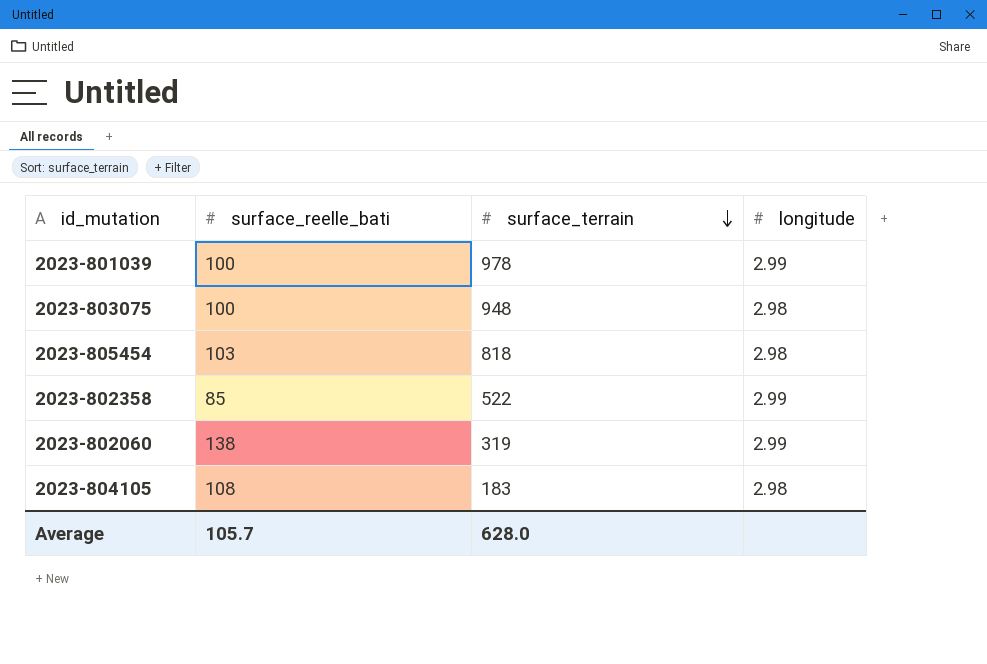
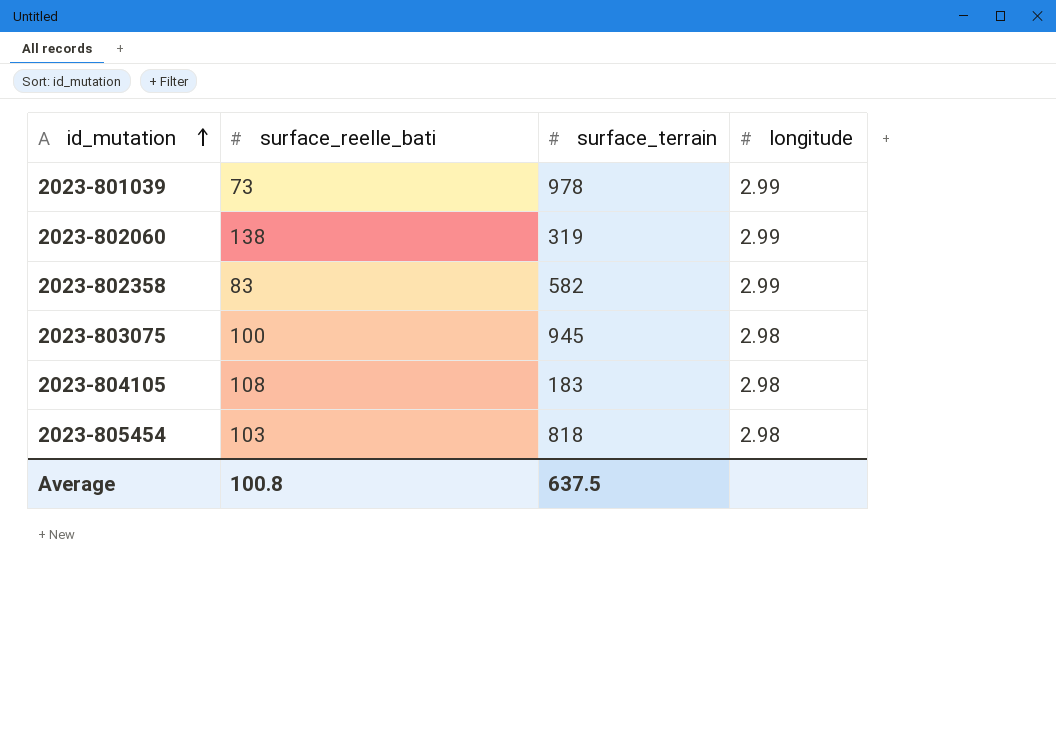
row order: surface_terrain descending -> id_mutation ascending
2023-801039 | surface_reelle_bati: 100 -> 73
2023-802358 | surface_reelle_bati: 85 -> 83
2023-802358 | surface_terrain: 522 -> 582
2023-803075 | surface_terrain: 948 -> 945
Average | surface_reelle_bati: 105.7 -> 100.8
Average | surface_terrain: 628.0 -> 637.5

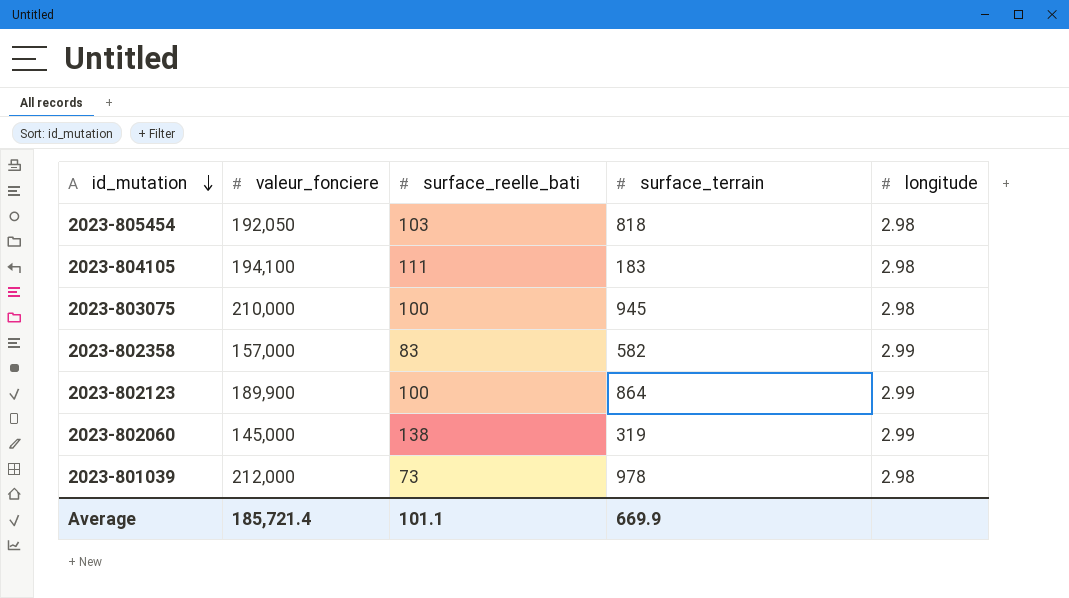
row order: id_mutation ascending -> id_mutation descending
column valeur_fonciere | position: none -> 2
2023-804105 | surface_reelle_bati: 108 -> 111
row 2023-802123: none -> 189,900 | 100 | 864 | 2.99
2023-801039 | longitude: 2.99 -> 2.98
Average | surface_reelle_bati: 100.8 -> 101.1
Average | surface_terrain: 637.5 -> 669.9

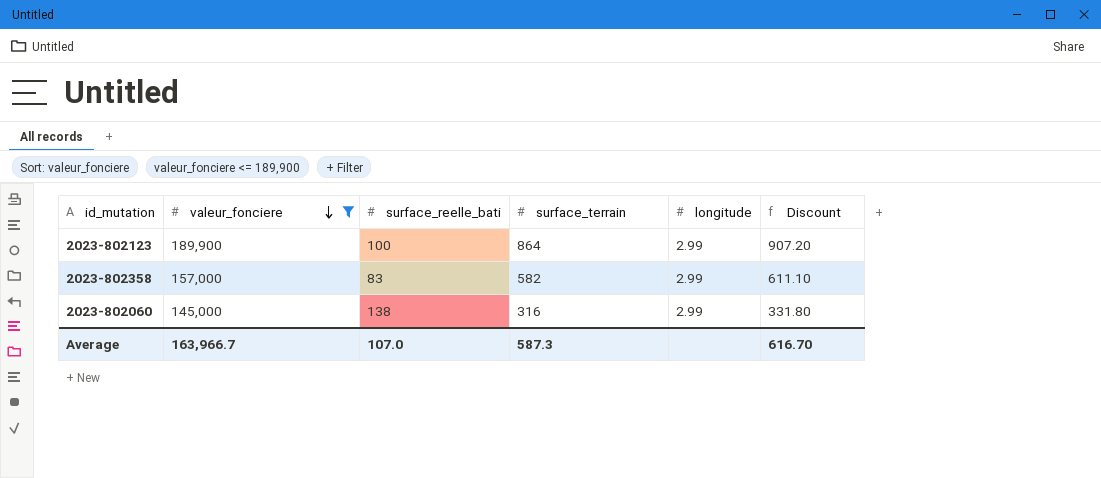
filter: none -> valeur_fonciere <= 189,900
row order: id_mutation descending -> valeur_fonciere descending
column Discount | formula: none -> [surface_terrain] * 1.05
2023-802060 | surface_terrain: 319 -> 316
Average | valeur_fonciere: 185,721.4 -> 163,966.7
Average | surface_reelle_bati: 101.1 -> 107.0
Average | surface_terrain: 669.9 -> 587.3

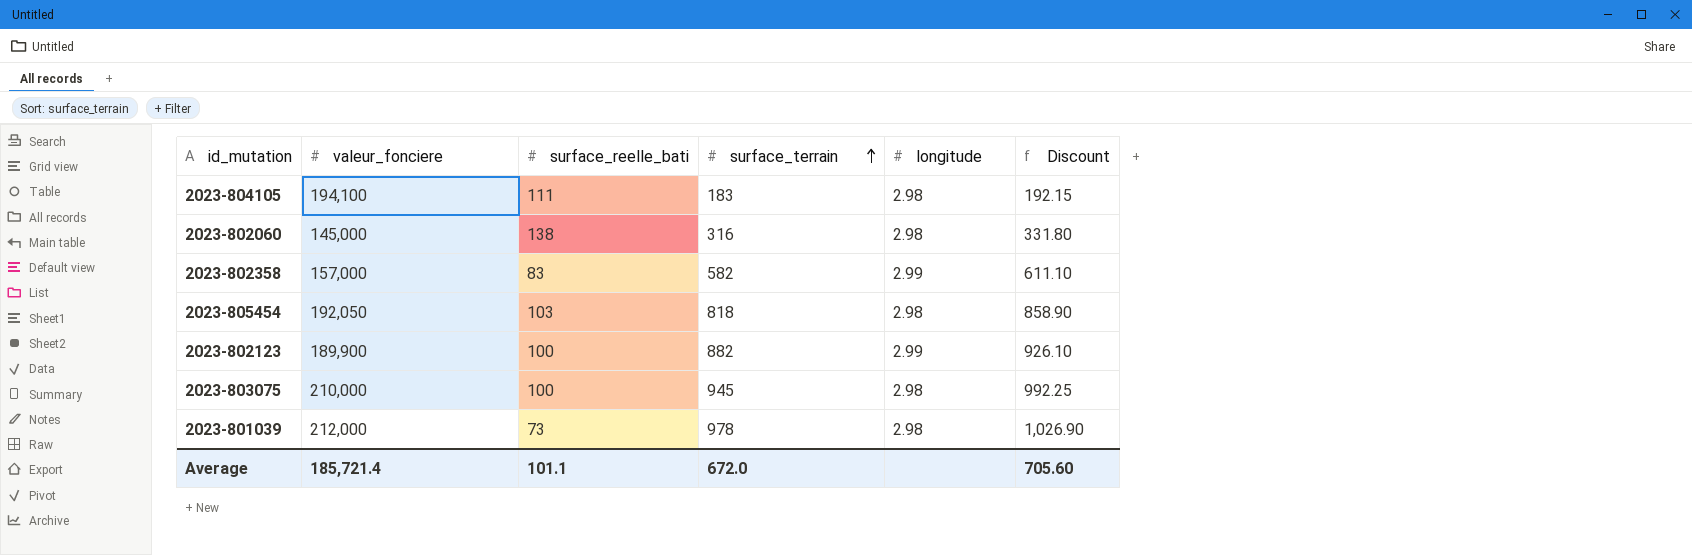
filter: valeur_fonciere <= 189,900 -> none
row order: valeur_fonciere descending -> surface_terrain ascending
2023-802060 | longitude: 2.99 -> 2.98
2023-802123 | surface_terrain: 864 -> 882
2023-802123 | Discount: 907.20 -> 926.10
Average | valeur_fonciere: 163,966.7 -> 185,721.4
Average | surface_reelle_bati: 107.0 -> 101.1
Average | surface_terrain: 587.3 -> 672.0
Average | Discount: 616.70 -> 705.60

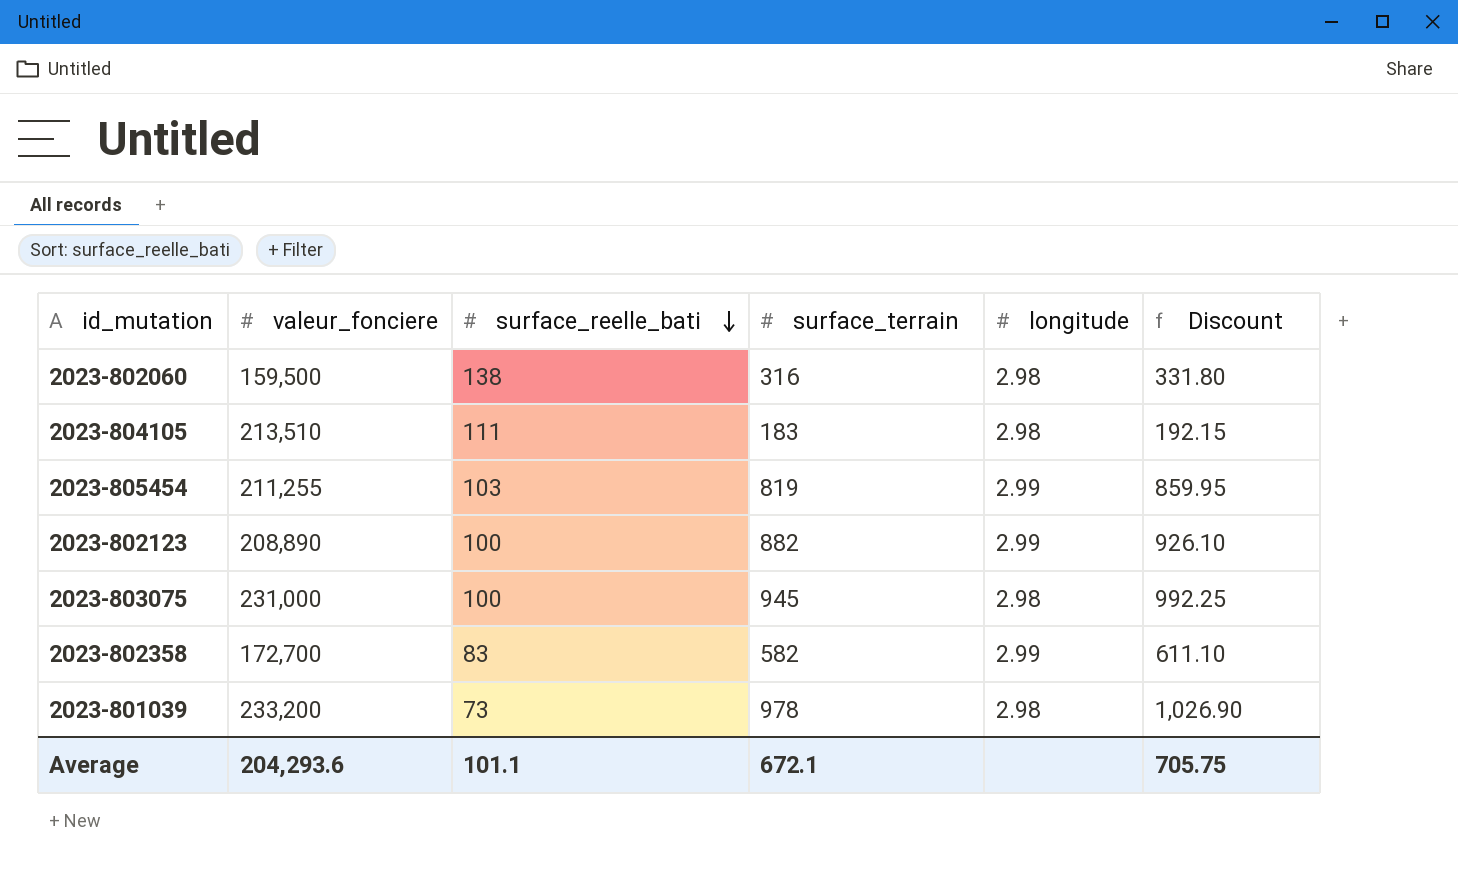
row order: surface_terrain ascending -> surface_reelle_bati descending
2023-802060 | valeur_fonciere: 145,000 -> 159,500
2023-804105 | valeur_fonciere: 194,100 -> 213,510
2023-805454 | valeur_fonciere: 192,050 -> 211,255
2023-805454 | surface_terrain: 818 -> 819
2023-805454 | longitude: 2.98 -> 2.99
2023-805454 | Discount: 858.90 -> 859.95
2023-802123 | valeur_fonciere: 189,900 -> 208,890
2023-803075 | valeur_fonciere: 210,000 -> 231,000
2023-802358 | valeur_fonciere: 157,000 -> 172,700
2023-801039 | valeur_fonciere: 212,000 -> 233,200
Average | valeur_fonciere: 185,721.4 -> 204,293.6
Average | surface_terrain: 672.0 -> 672.1
Average | Discount: 705.60 -> 705.75

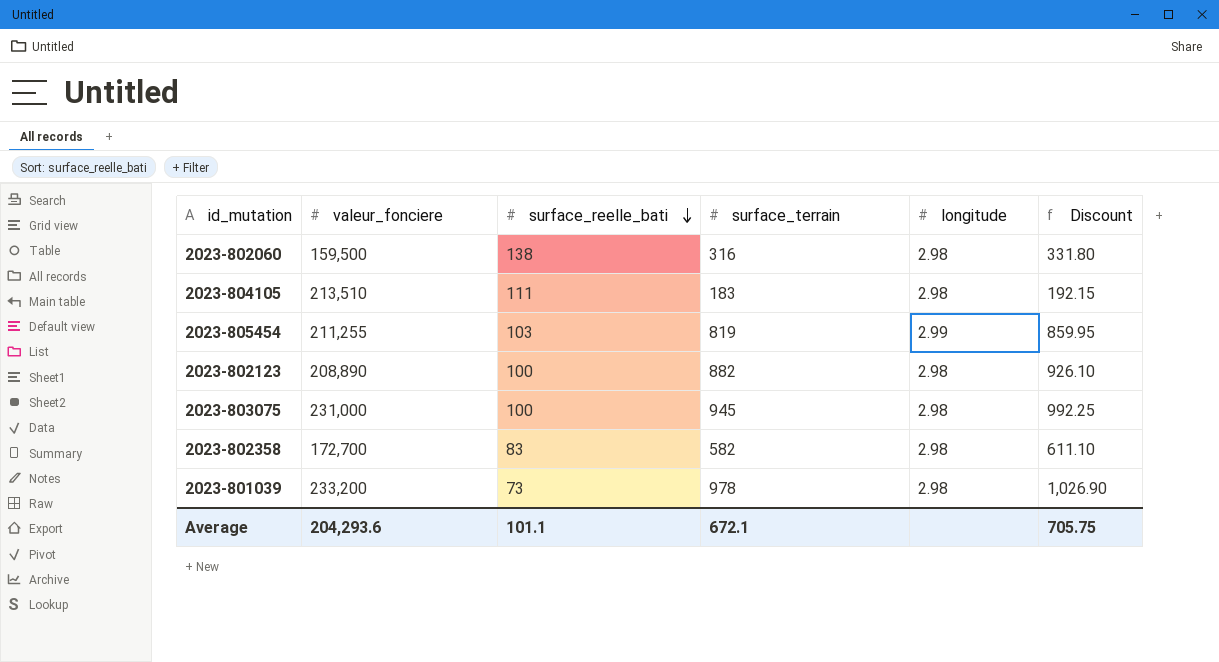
2023-802123 | longitude: 2.99 -> 2.98
2023-802358 | longitude: 2.99 -> 2.98

